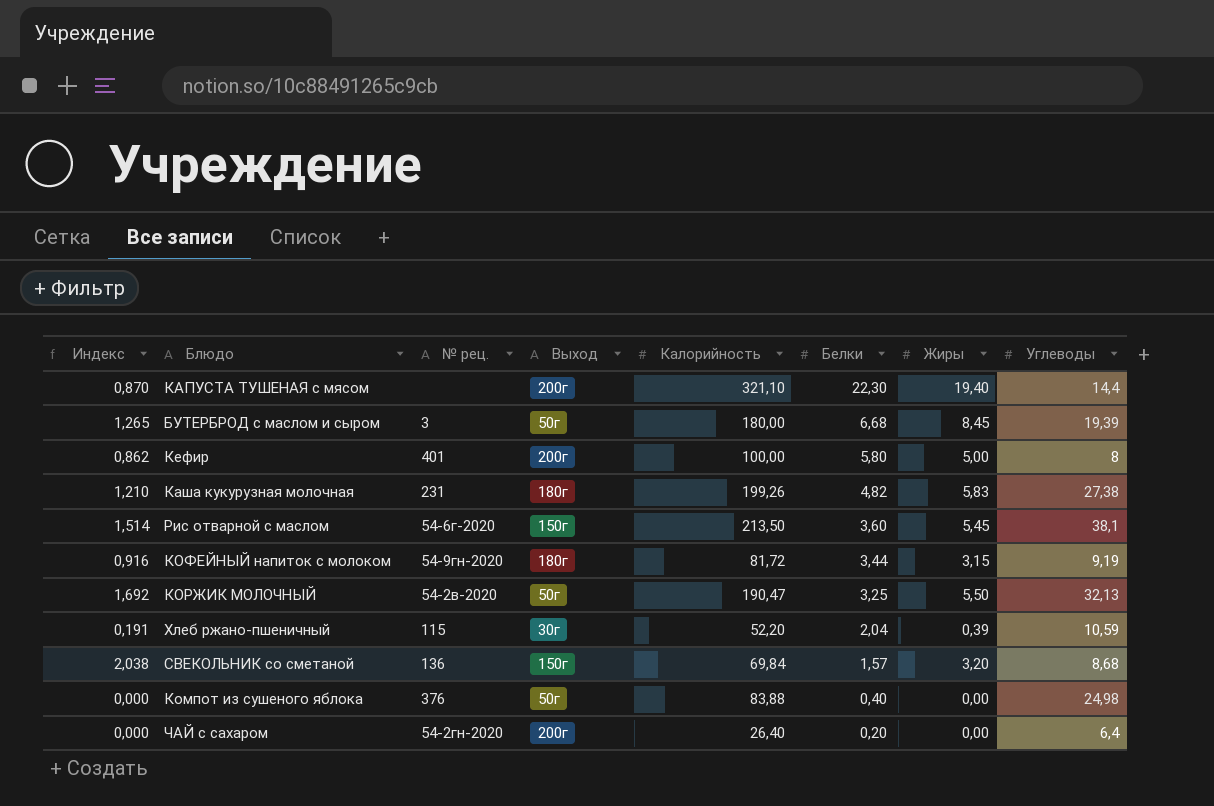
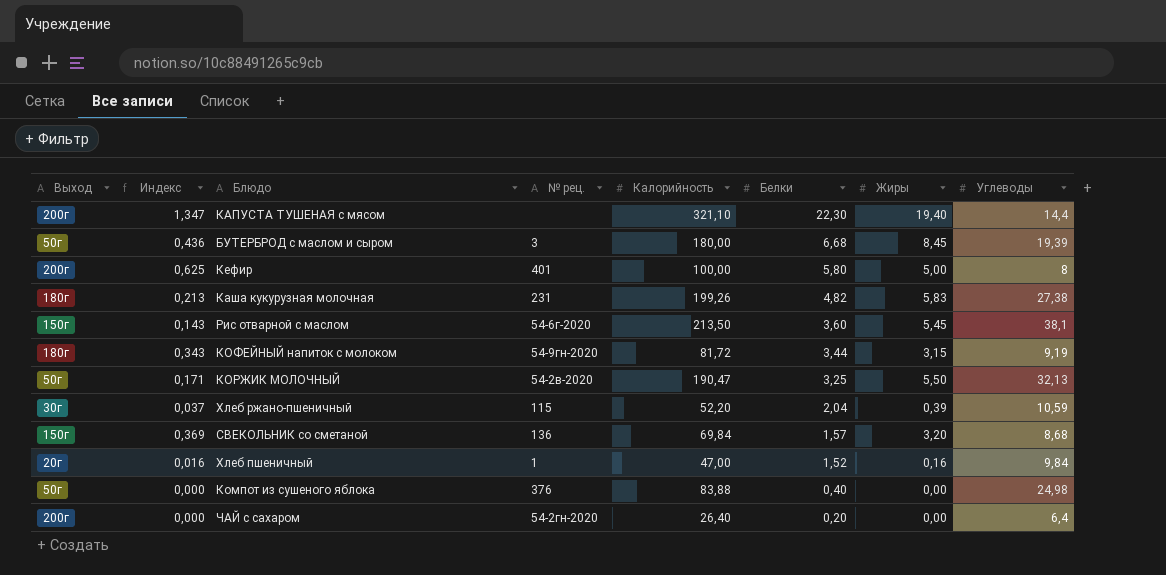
column Выход | position: 4 -> 1
column Индекс | formula: [Жиры] / [Белки] -> [Жиры] / [Углеводы]
row Хлеб пшеничный: none -> 20г | 0,016 | 1 | 47,00 | 1,52 | 0,16 | 9,84

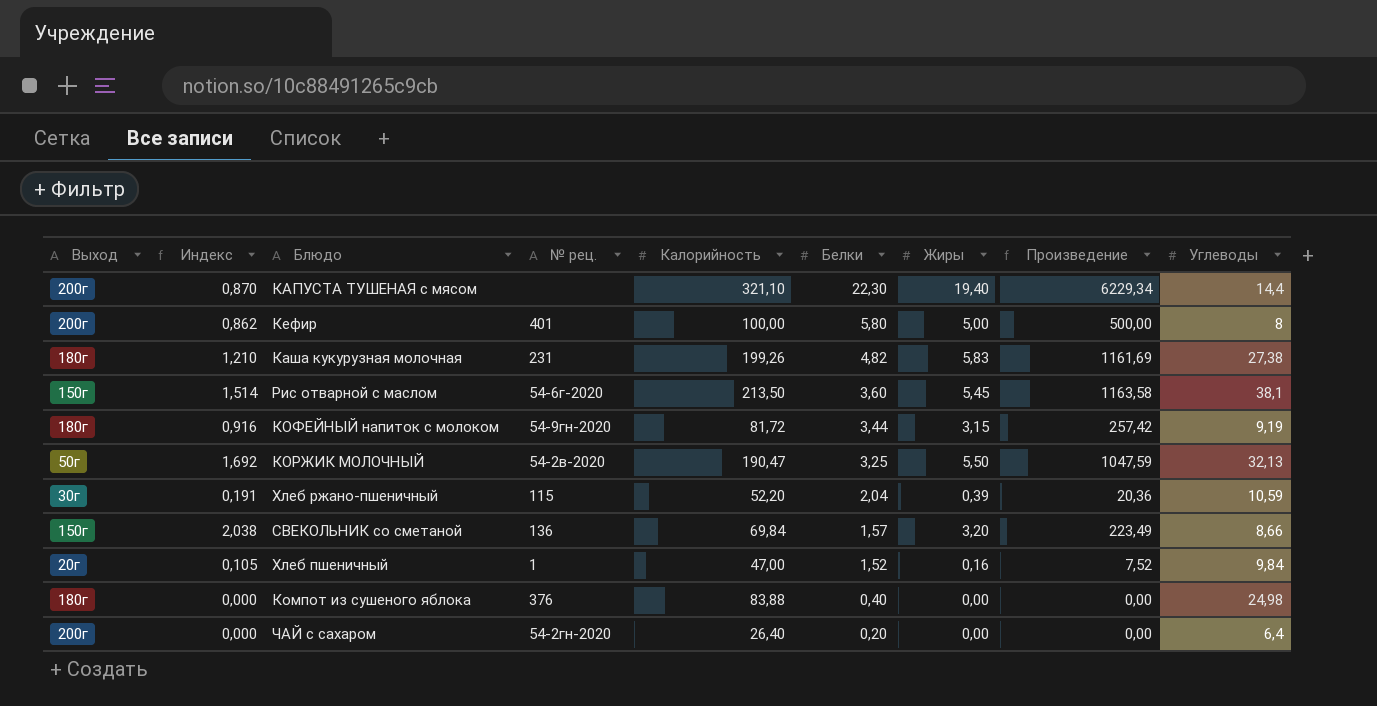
column Индекс | formula: [Жиры] / [Углеводы] -> [Жиры] / [Белки]
column Произведение | formula: none -> [Калорийность] * [Жиры]
row БУТЕРБРОД с маслом и сыром: 50г | 0,436 | 3 | 180,00 | 6,68 | 8,45 | 19,39 -> none
СВЕКОЛЬНИК со сметаной | Углеводы: 8,68 -> 8,66
Компот из сушеного яблока | Выход: 50г -> 180г

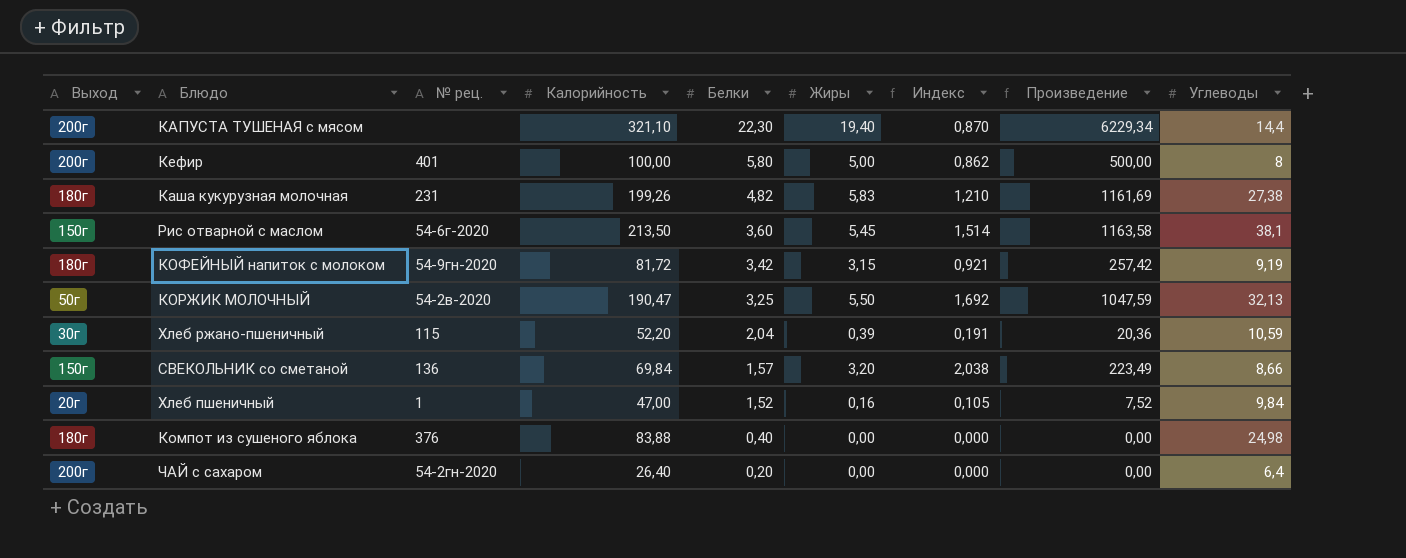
column Индекс | position: 2 -> 7
КОФЕЙНЫЙ напиток с молоком | Белки: 3,44 -> 3,42
КОФЕЙНЫЙ напиток с молоком | Индекс: 0,916 -> 0,921

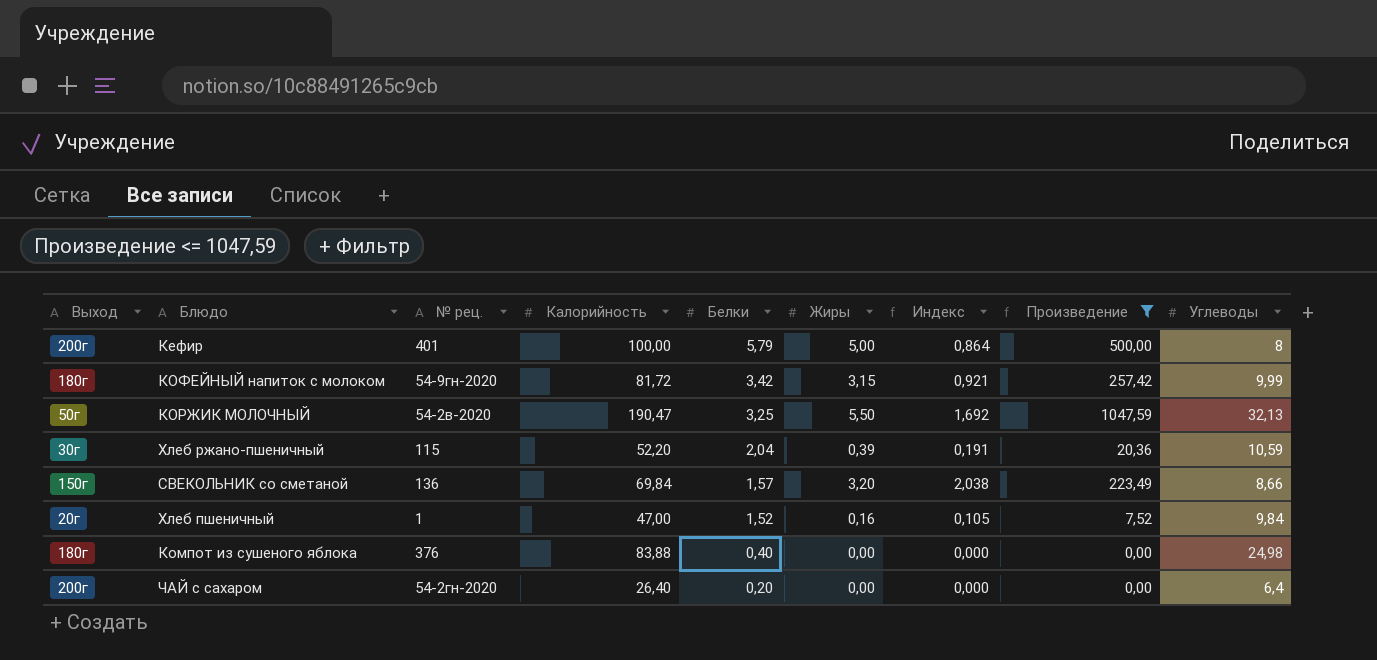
filter: none -> Произведение <= 1047,59
Кефир | Белки: 5,80 -> 5,79
Кефир | Индекс: 0,862 -> 0,864
КОФЕЙНЫЙ напиток с молоком | Углеводы: 9,19 -> 9,99

